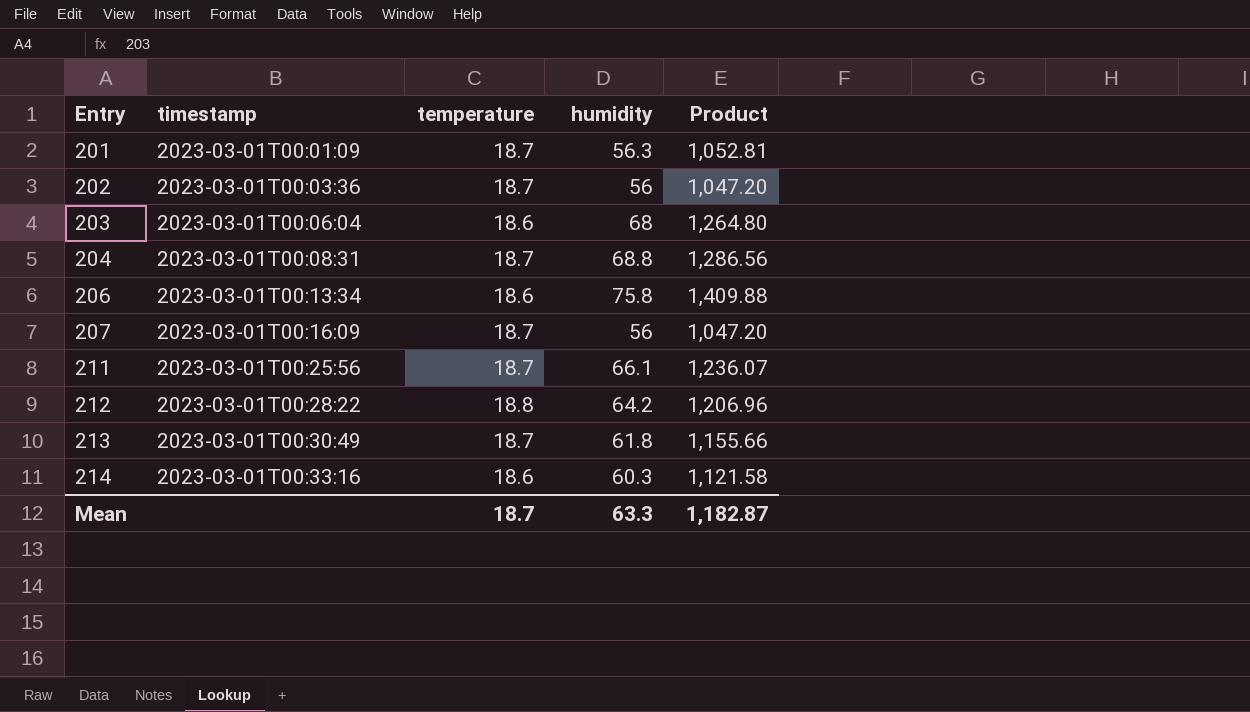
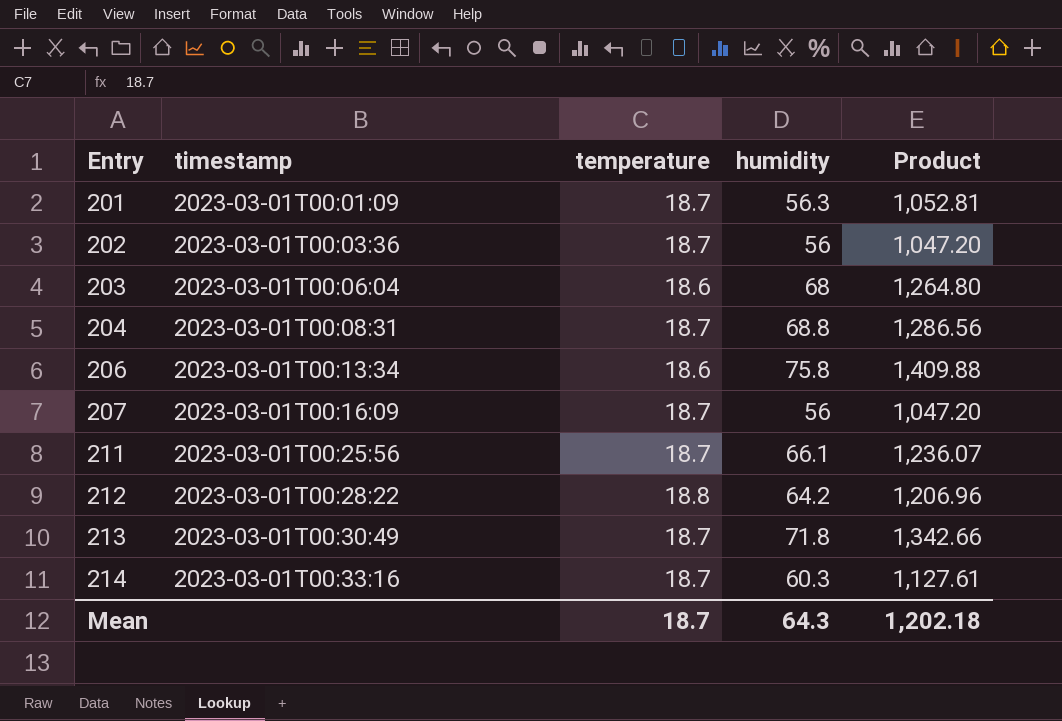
213 | humidity: 61.8 -> 71.8
213 | Product: 1,155.66 -> 1,342.66
214 | temperature: 18.6 -> 18.7
214 | Product: 1,121.58 -> 1,127.61
Mean | humidity: 63.3 -> 64.3
Mean | Product: 1,182.87 -> 1,202.18

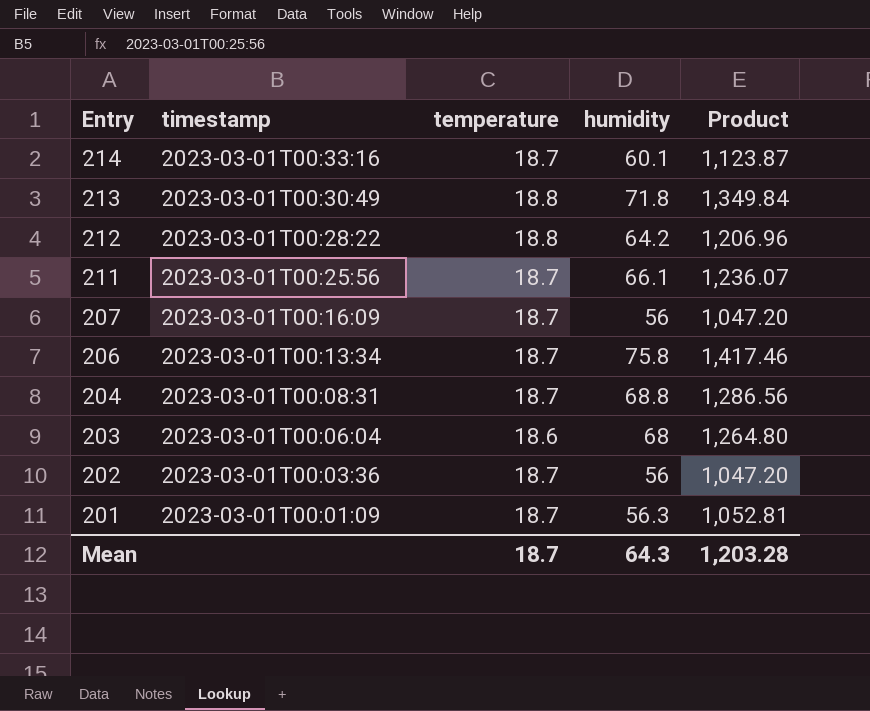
row order: Entry ascending -> Entry descending
214 | humidity: 60.3 -> 60.1
214 | Product: 1,127.61 -> 1,123.87
213 | temperature: 18.7 -> 18.8
213 | Product: 1,342.66 -> 1,349.84
206 | temperature: 18.6 -> 18.7
206 | Product: 1,409.88 -> 1,417.46
Mean | Product: 1,202.18 -> 1,203.28

